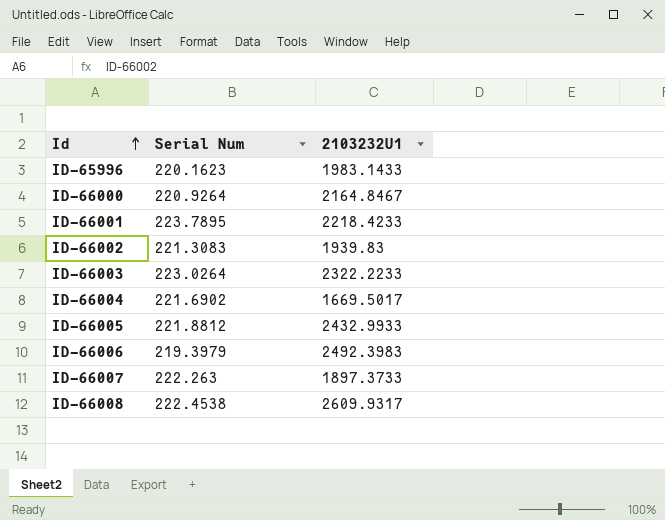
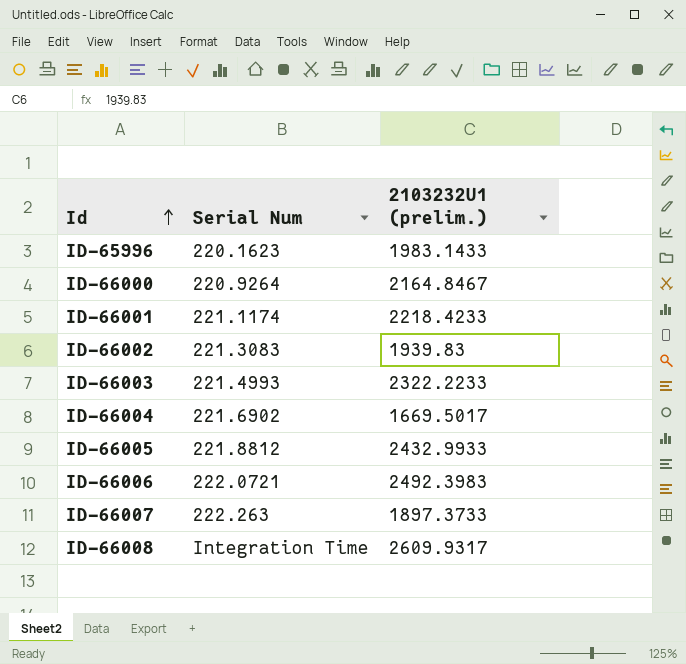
column name: 2103232U1 -> 2103232U1 (prelim.)
ID-66001 | Serial Num: 223.7895 -> 221.1174
ID-66003 | Serial Num: 223.0264 -> 221.4993
ID-66006 | Serial Num: 219.3979 -> 222.0721
ID-66008 | Serial Num: 222.4538 -> Integration Time

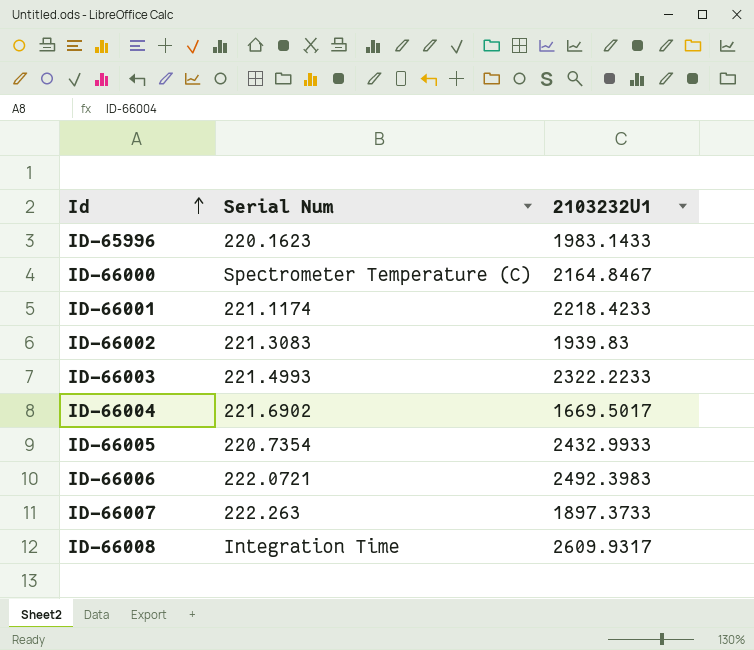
column name: 2103232U1 (prelim.) -> 2103232U1
ID-66000 | Serial Num: 220.9264 -> Spectrometer Temperature (C)
ID-66005 | Serial Num: 221.8812 -> 220.7354

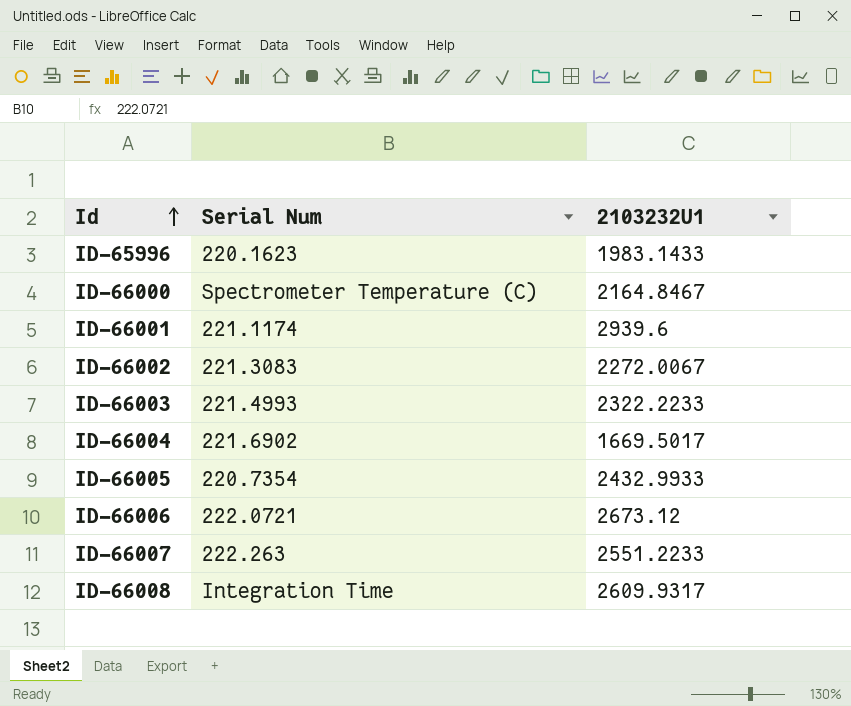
ID-66001 | 2103232U1: 2218.4233 -> 2939.6
ID-66002 | 2103232U1: 1939.83 -> 2272.0067
ID-66006 | 2103232U1: 2492.3983 -> 2673.12
ID-66007 | 2103232U1: 1897.3733 -> 2551.2233

